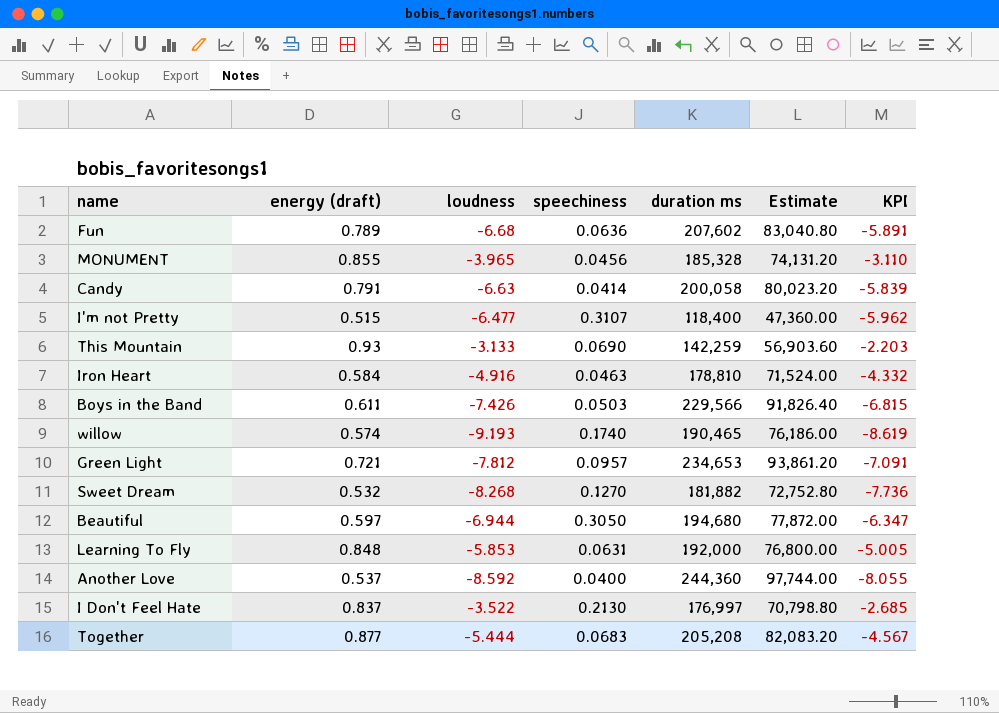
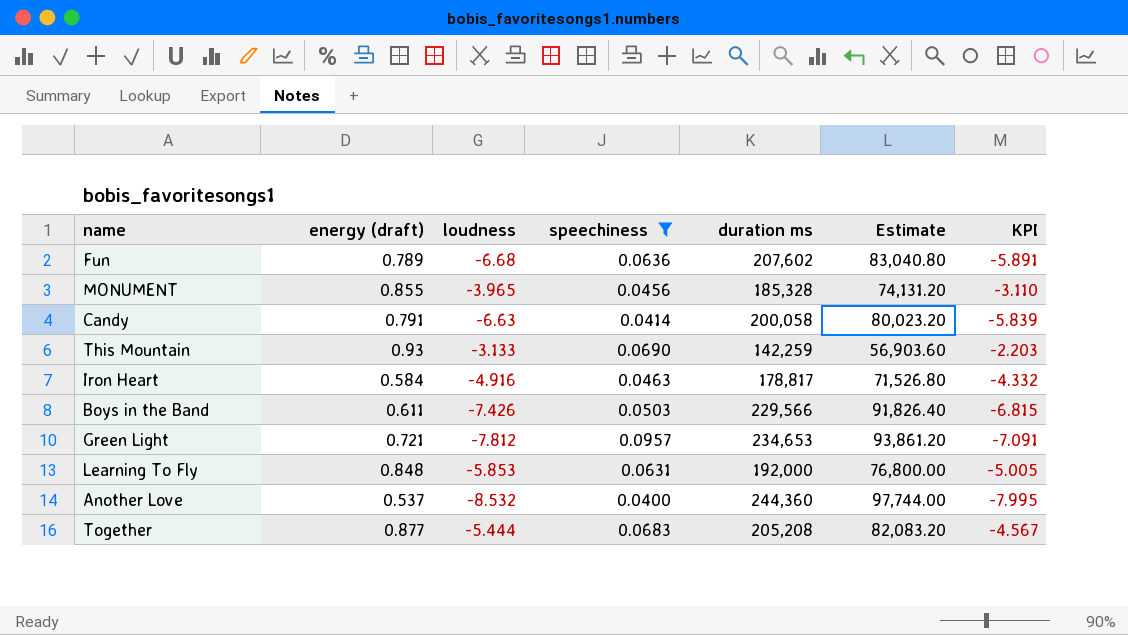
filter: none -> speechiness <= 0.0957
Iron Heart | duration ms: 178,810 -> 178,817
Iron Heart | Estimate: 71,524.00 -> 71,526.80
Another Love | loudness: -8.592 -> -8.532
Another Love | KPI: -8.055 -> -7.995

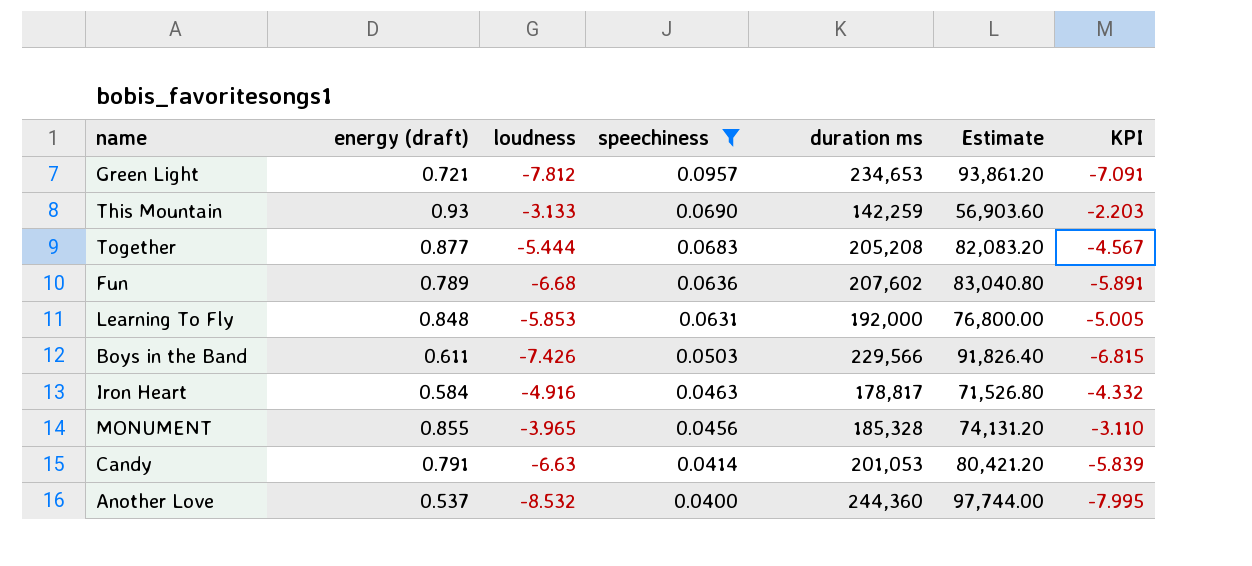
row order: none -> speechiness descending
Candy | duration ms: 200,058 -> 201,053
Candy | Estimate: 80,023.20 -> 80,421.20

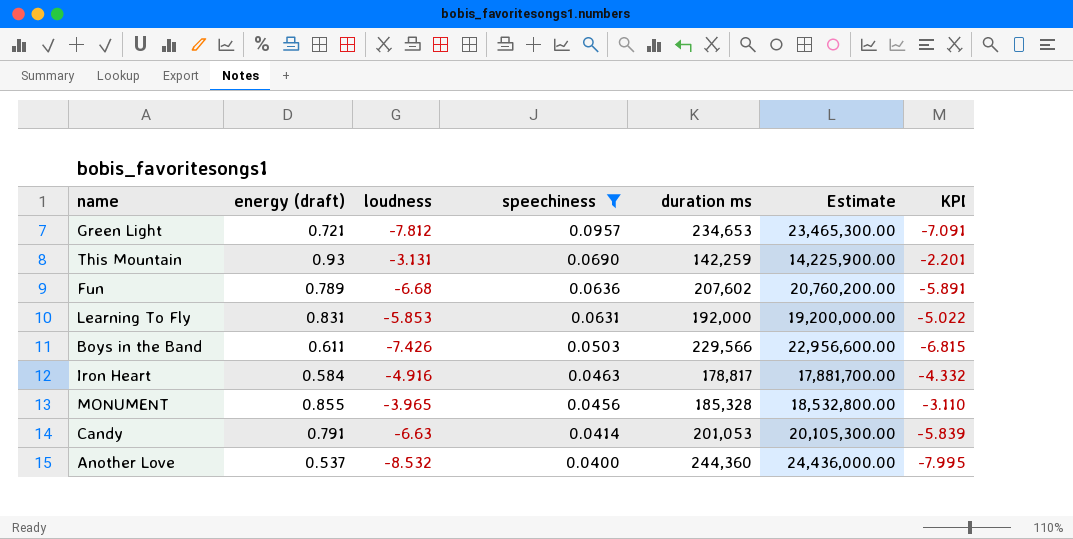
column Estimate | formula: [duration ms] * 0.4 -> [duration ms] * 100
row Together: 0.877 | -5.444 | 0.0683 | 205,208 | 82,083.20 | -4.567 -> none
This Mountain | loudness: -3.133 -> -3.131
This Mountain | KPI: -2.203 -> -2.201
Learning To Fly | energy (draft): 0.848 -> 0.831
Learning To Fly | KPI: -5.005 -> -5.022

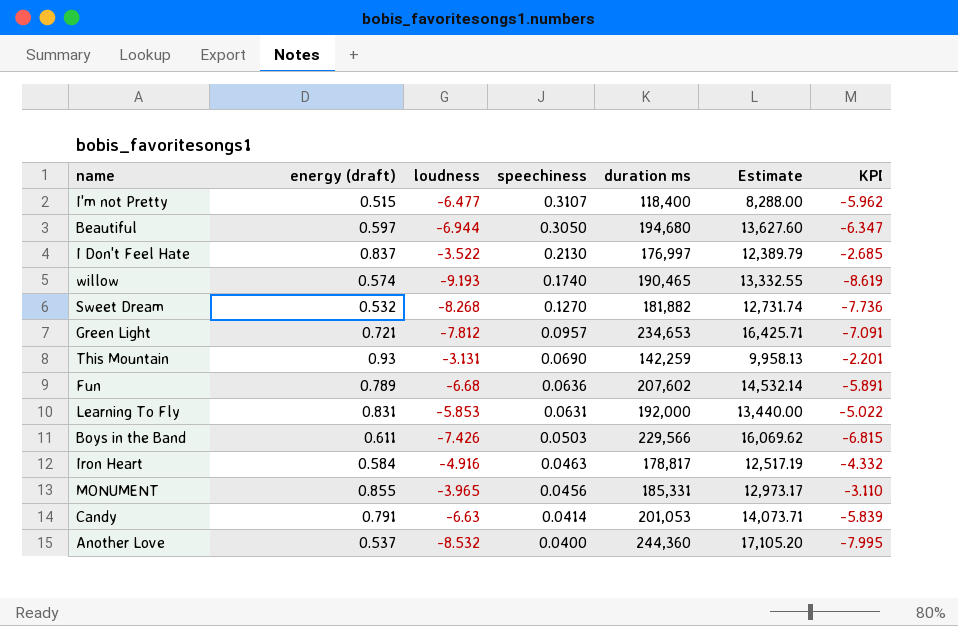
filter: speechiness <= 0.0957 -> none
column Estimate | formula: [duration ms] * 100 -> [duration ms] * 0.07
MONUMENT | duration ms: 185,328 -> 185,331

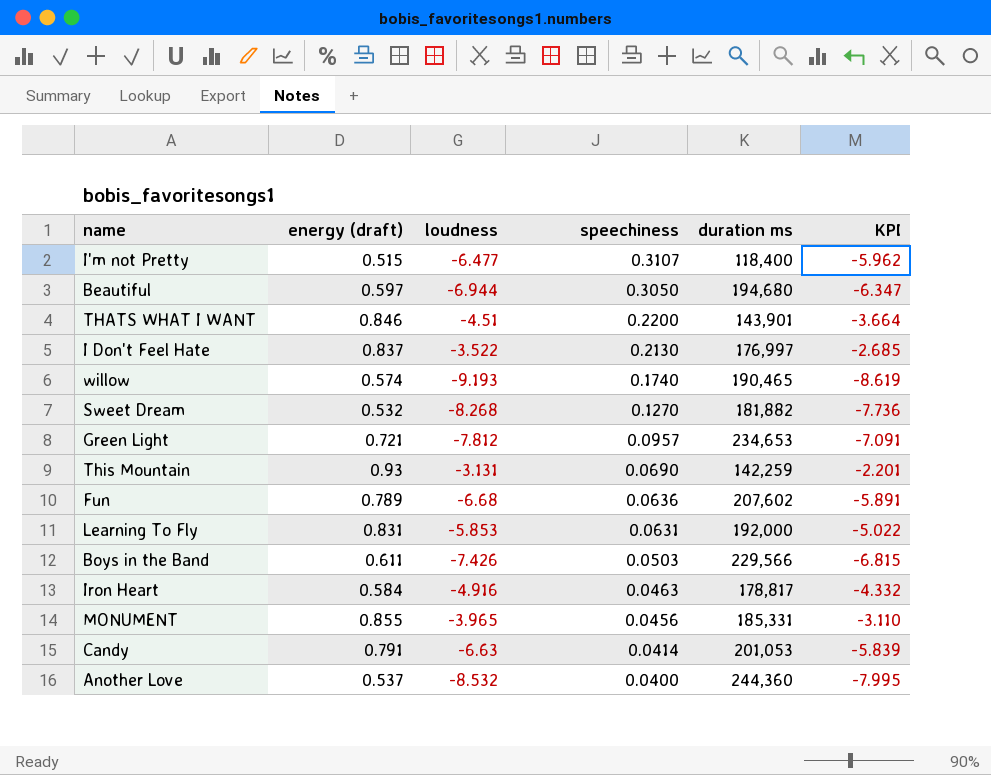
column Estimate | formula: [duration ms] * 0.07 -> none
row THATS WHAT I WANT: none -> 0.846 | -4.51 | 0.2200 | 143,901 | -3.664

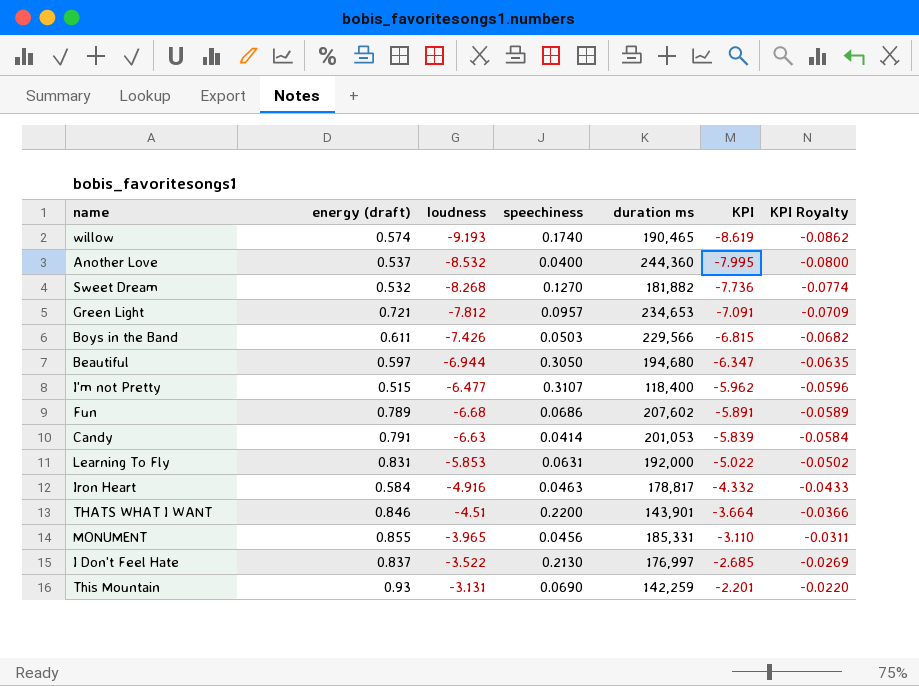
row order: speechiness descending -> KPI ascending
column KPI Royalty | formula: none -> [KPI] * 0.01
Fun | speechiness: 0.0636 -> 0.0686

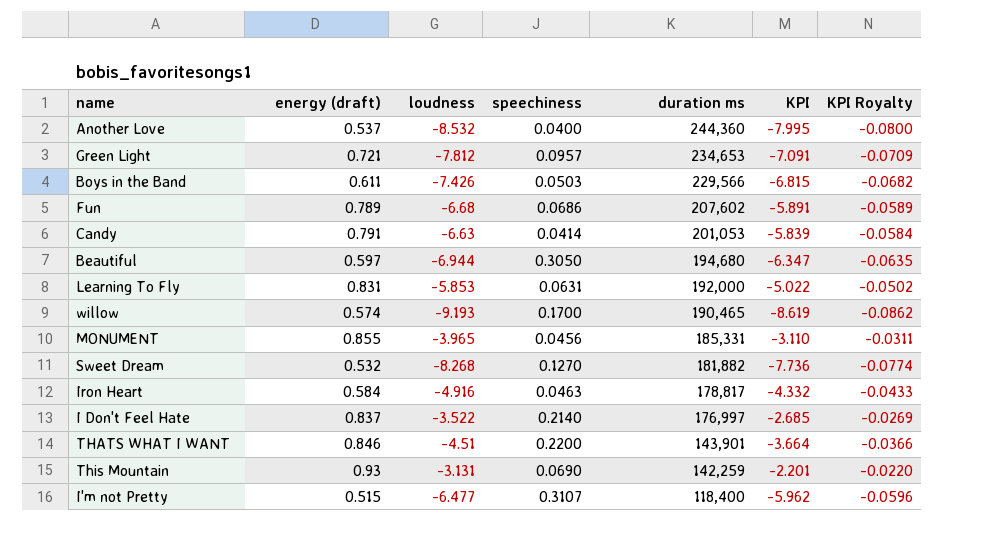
row order: KPI ascending -> duration ms descending
willow | speechiness: 0.1740 -> 0.1700
I Don't Feel Hate | speechiness: 0.2130 -> 0.2140

